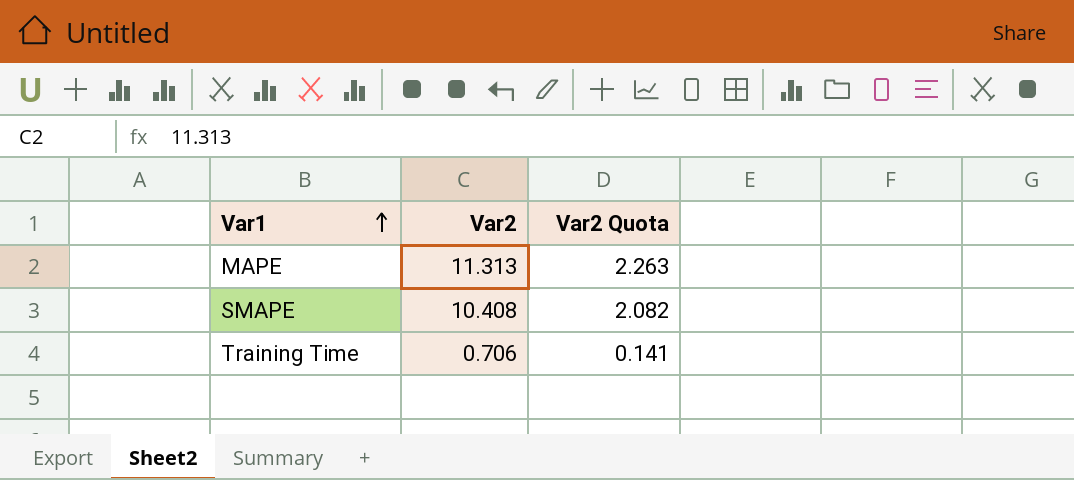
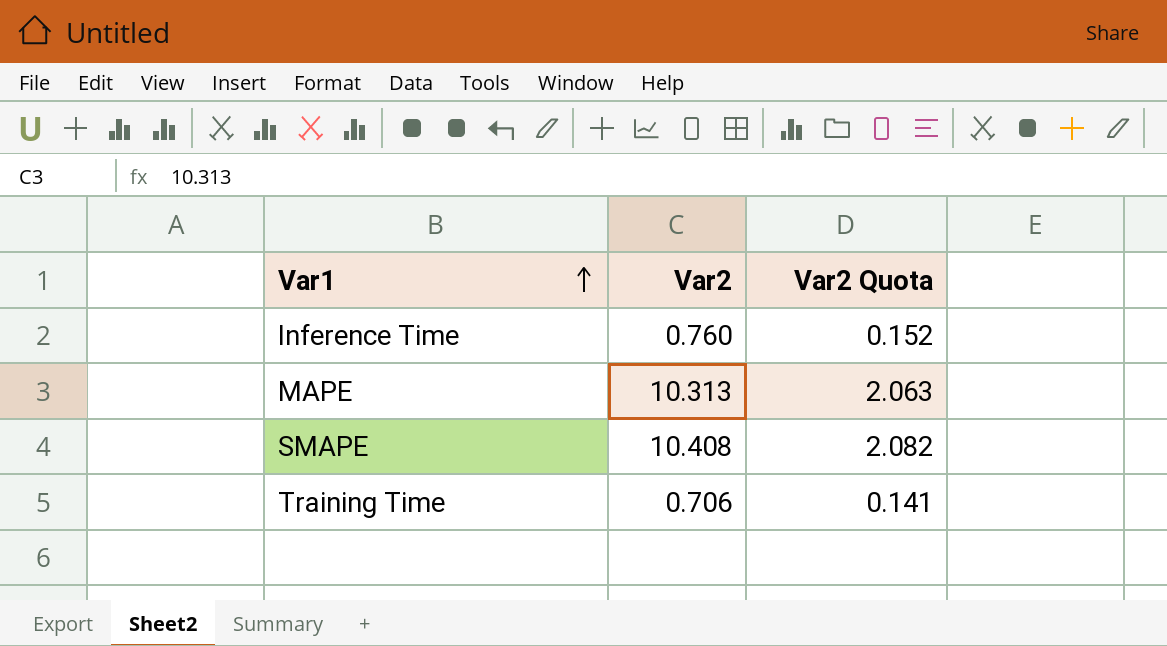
row Inference Time: none -> 0.760 | 0.152
MAPE | Var2: 11.313 -> 10.313
MAPE | Var2 Quota: 2.263 -> 2.063

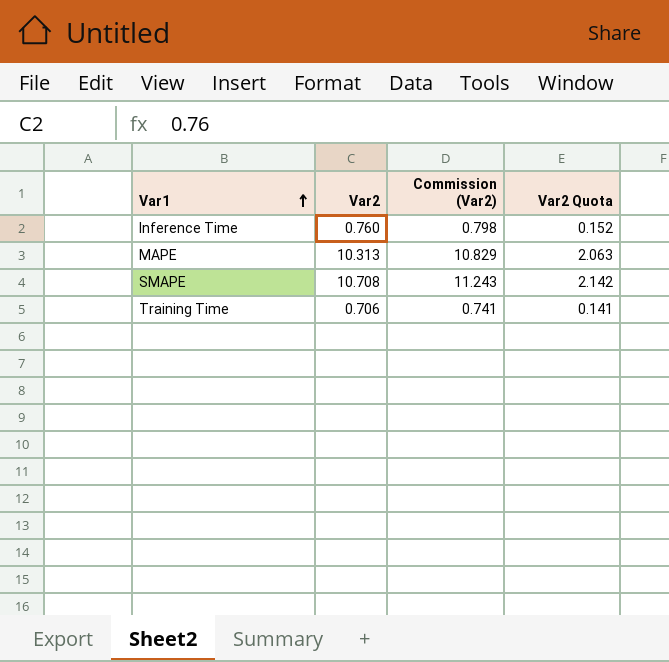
column Commission (Var2) | formula: none -> [Var2] * 1.05
SMAPE | Var2: 10.408 -> 10.708
SMAPE | Var2 Quota: 2.082 -> 2.142

